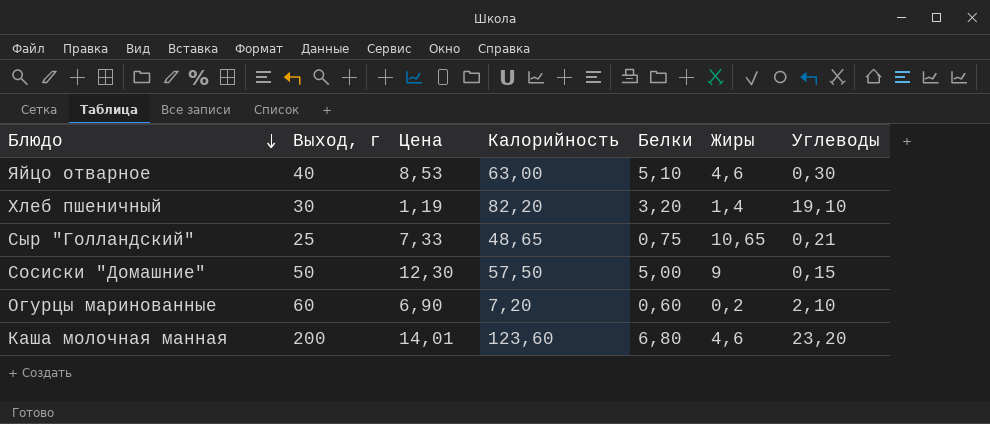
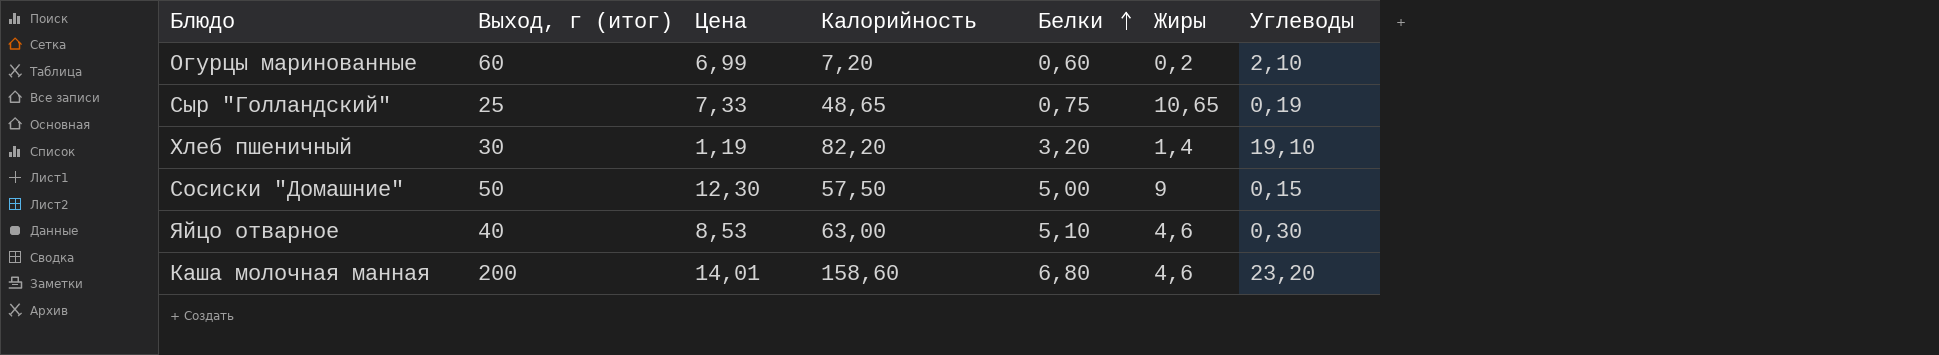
row order: Блюдо descending -> Белки ascending
column name: Выход, г -> Выход, г (итог)
Огурцы маринованные | Цена: 6,90 -> 6,99
Сыр "Голландский" | Углеводы: 0,21 -> 0,19
Каша молочная манная | Калорийность: 123,60 -> 158,60

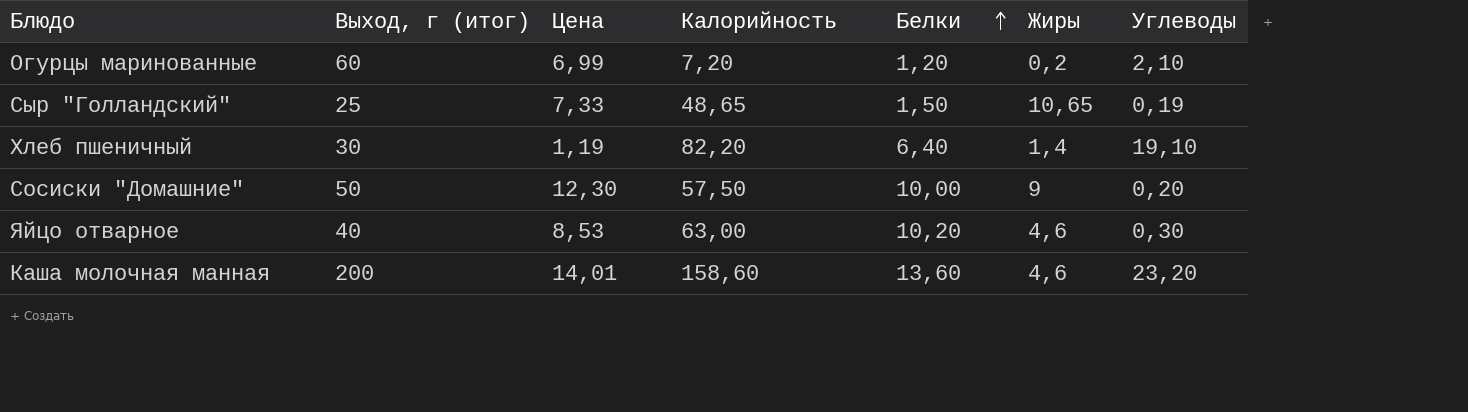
Огурцы маринованные | Белки: 0,60 -> 1,20
Сыр "Голландский" | Белки: 0,75 -> 1,50
Хлеб пшеничный | Белки: 3,20 -> 6,40
Сосиски "Домашние" | Белки: 5,00 -> 10,00
Сосиски "Домашние" | Углеводы: 0,15 -> 0,20
Яйцо отварное | Белки: 5,10 -> 10,20
Каша молочная манная | Белки: 6,80 -> 13,60

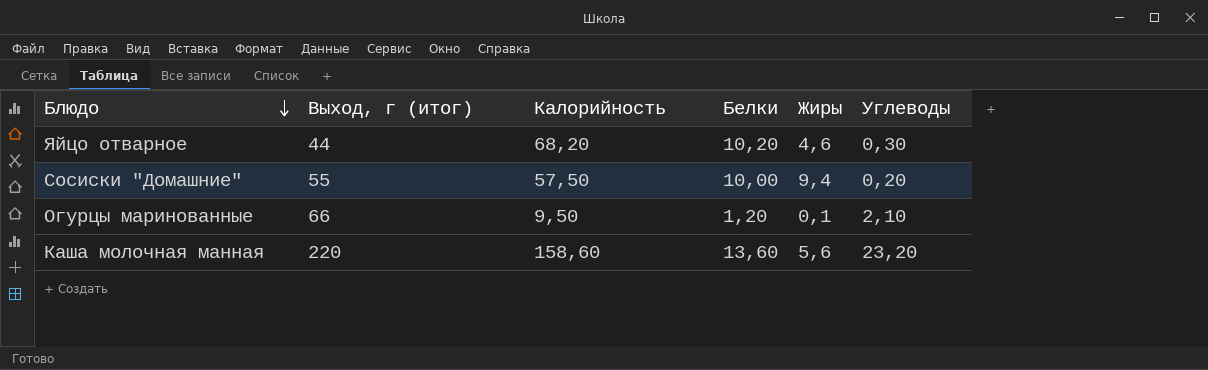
row order: Белки ascending -> Блюдо descending
column Цена | position: 3 -> none
row Сыр "Голландский": 25 | 7,33 | 48,65 | 1,50 | 10,65 | 0,19 -> none
row Хлеб пшеничный: 30 | 1,19 | 82,20 | 6,40 | 1,4 | 19,10 -> none
Яйцо отварное | Выход, г (итог): 40 -> 44
Яйцо отварное | Калорийность: 63,00 -> 68,20
Сосиски "Домашние" | Выход, г (итог): 50 -> 55
Сосиски "Домашние" | Жиры: 9 -> 9,4
Огурцы маринованные | Выход, г (итог): 60 -> 66
Огурцы маринованные | Калорийность: 7,20 -> 9,50
Огурцы маринованные | Жиры: 0,2 -> 0,1
Каша молочная манная | Выход, г (итог): 200 -> 220
Каша молочная манная | Жиры: 4,6 -> 5,6

